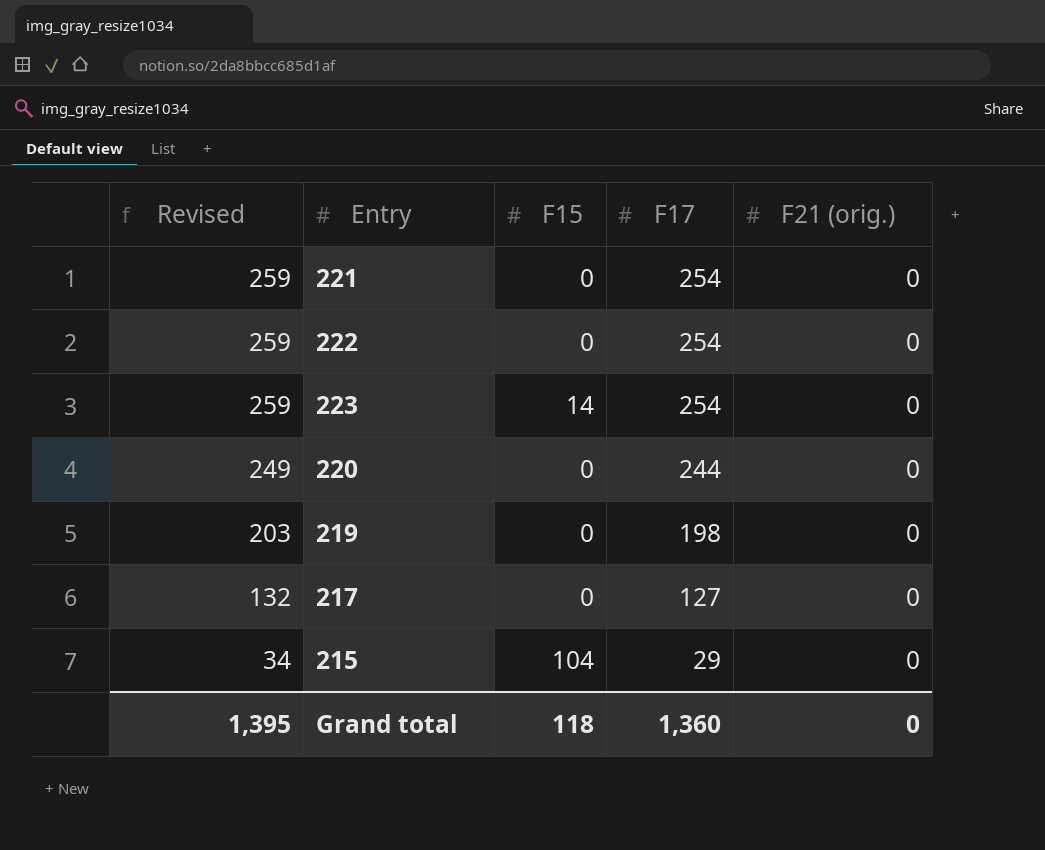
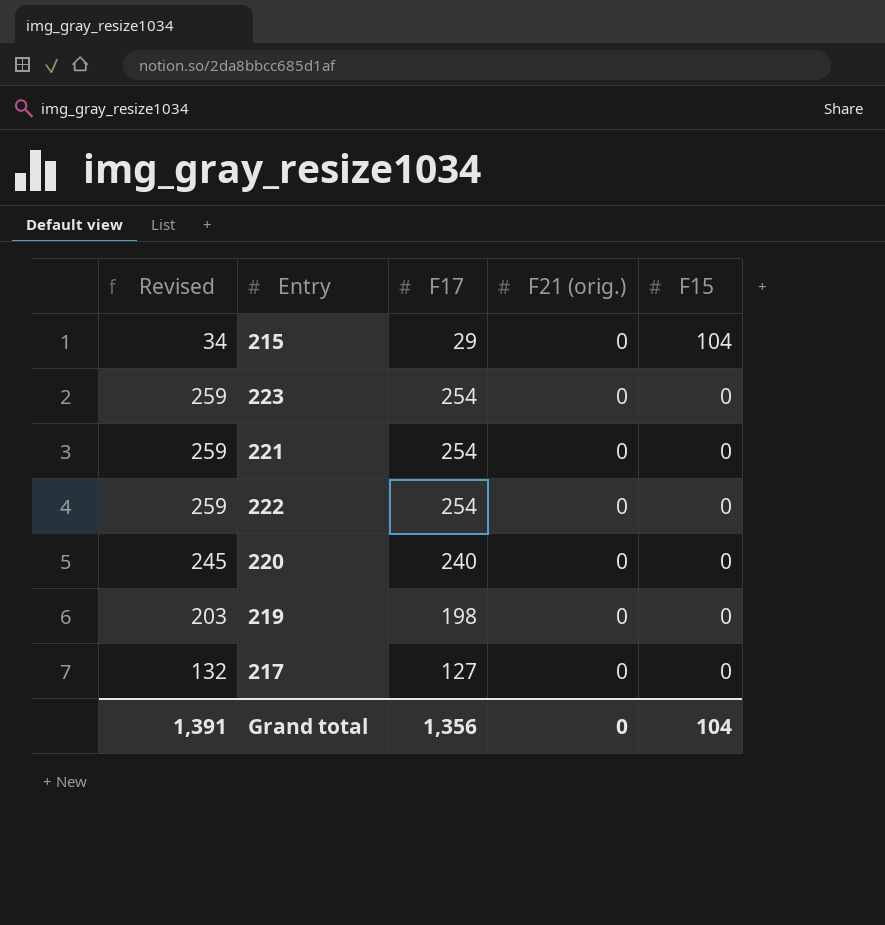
row order: Revised descending -> F15 descending
column F15 | position: 3 -> 5
223 | F15: 14 -> 0
220 | Revised: 249 -> 245
220 | F17: 244 -> 240
Grand total | Revised: 1,395 -> 1,391
Grand total | F17: 1,360 -> 1,356
Grand total | F15: 118 -> 104

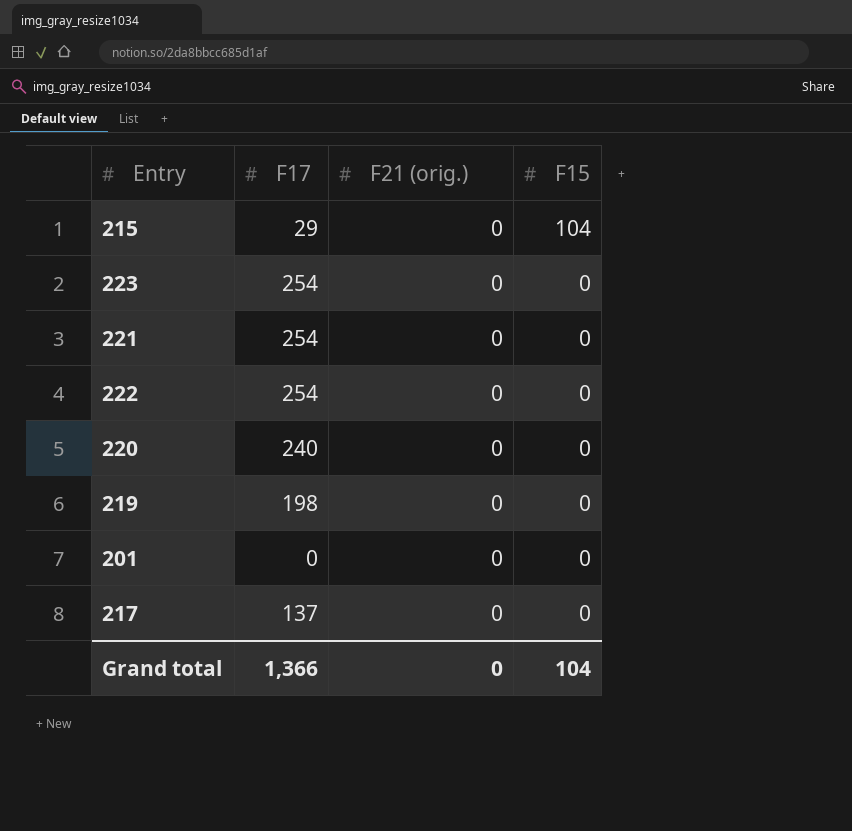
column Revised | formula: [F17] + 5 -> none
row 201: none -> 0 | 0 | 0
217 | F17: 127 -> 137
Grand total | F17: 1,356 -> 1,366

